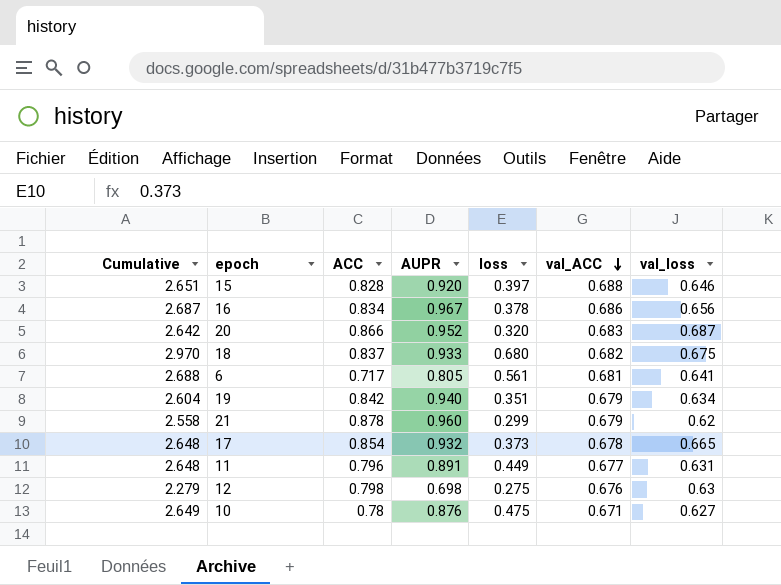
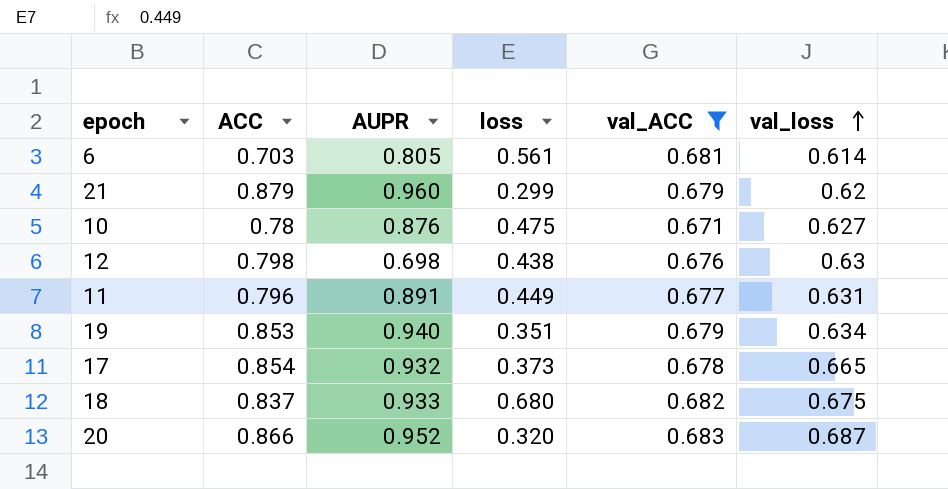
filter: none -> val_ACC <= 0.683
row order: val_ACC descending -> val_loss ascending
column Cumulative | formula: [AUPR] + [loss] + [val_ACC] + [val_loss] -> none
6 | ACC: 0.717 -> 0.703
6 | val_loss: 0.641 -> 0.614
21 | ACC: 0.878 -> 0.879
12 | loss: 0.275 -> 0.438
19 | ACC: 0.842 -> 0.853

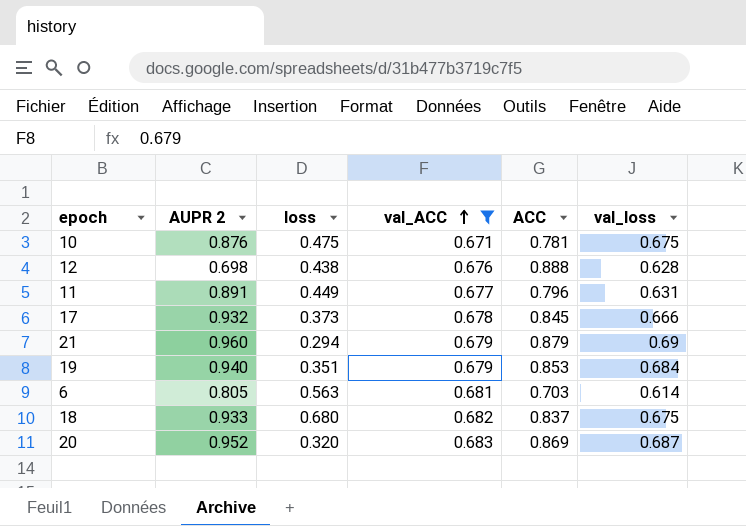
row order: val_loss ascending -> val_ACC ascending
column name: AUPR -> AUPR 2
column ACC | position: 2 -> 5
10 | ACC: 0.78 -> 0.781
10 | val_loss: 0.627 -> 0.675
12 | ACC: 0.798 -> 0.888
12 | val_loss: 0.63 -> 0.628
17 | ACC: 0.854 -> 0.845
17 | val_loss: 0.665 -> 0.666
21 | loss: 0.299 -> 0.294
21 | val_loss: 0.62 -> 0.69
19 | val_loss: 0.634 -> 0.684
6 | loss: 0.561 -> 0.563
20 | ACC: 0.866 -> 0.869

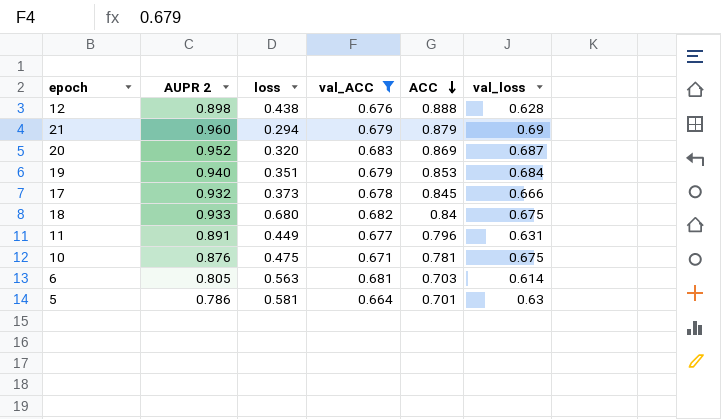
row order: val_ACC ascending -> ACC descending
12 | AUPR 2: 0.698 -> 0.898
18 | ACC: 0.837 -> 0.84
row 5: none -> 0.786 | 0.581 | 0.664 | 0.701 | 0.63

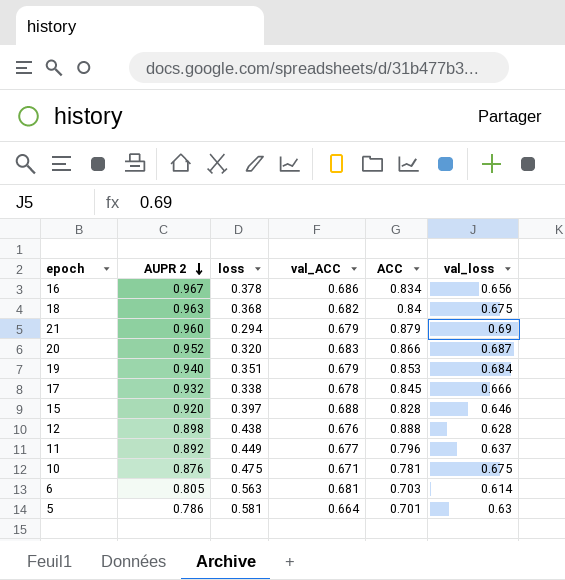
filter: val_ACC <= 0.683 -> none
row order: ACC descending -> AUPR 2 descending
18 | AUPR 2: 0.933 -> 0.963
18 | loss: 0.680 -> 0.368
20 | ACC: 0.869 -> 0.866
17 | loss: 0.373 -> 0.338
11 | AUPR 2: 0.891 -> 0.892
11 | val_loss: 0.631 -> 0.637

